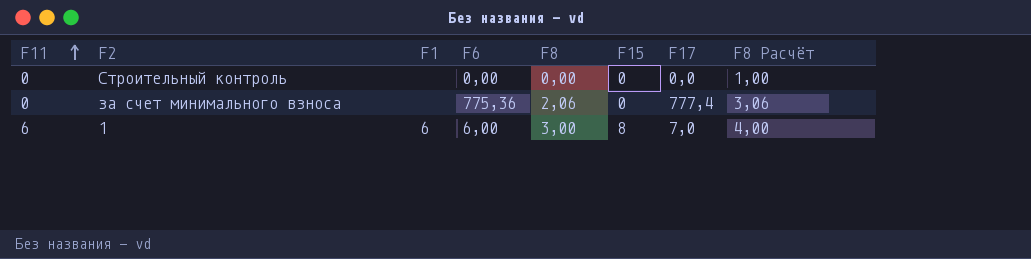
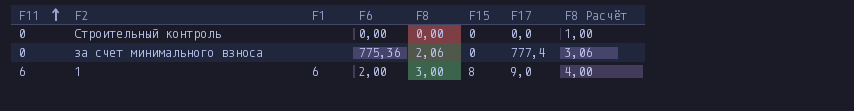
1 | F6: 6,00 -> 2,00
1 | F17: 7,0 -> 9,0

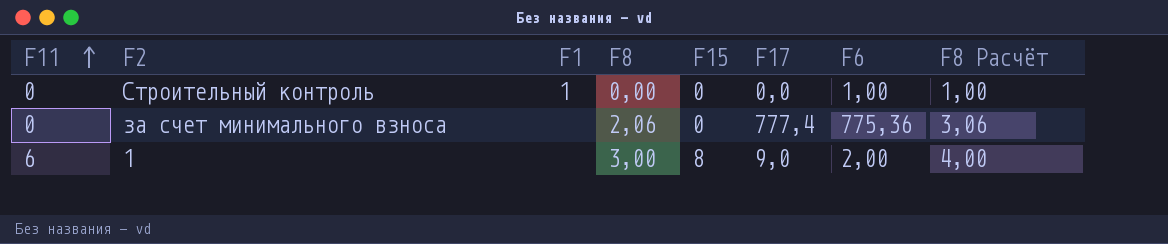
column F6 | position: 4 -> 7
Строительный контроль | F1: none -> 1
Строительный контроль | F6: 0,00 -> 1,00
1 | F1: 6 -> none

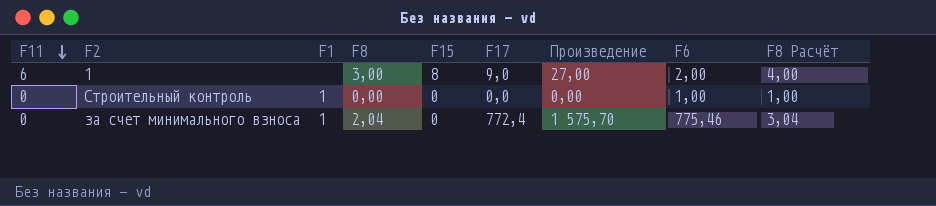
row order: F11 ascending -> F11 descending
column Произведение | formula: none -> [F8] * [F17]
за счет минимального взноса | F1: none -> 1
за счет минимального взноса | F8: 2,06 -> 2,04
за счет минимального взноса | F17: 777,4 -> 772,4
за счет минимального взноса | F6: 775,36 -> 775,46
за счет минимального взноса | F8 Расчёт: 3,06 -> 3,04

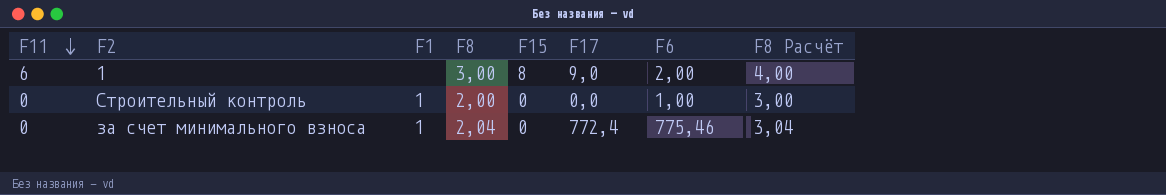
column Произведение | formula: [F8] * [F17] -> none
Строительный контроль | F8: 0,00 -> 2,00
Строительный контроль | F8 Расчёт: 1,00 -> 3,00

